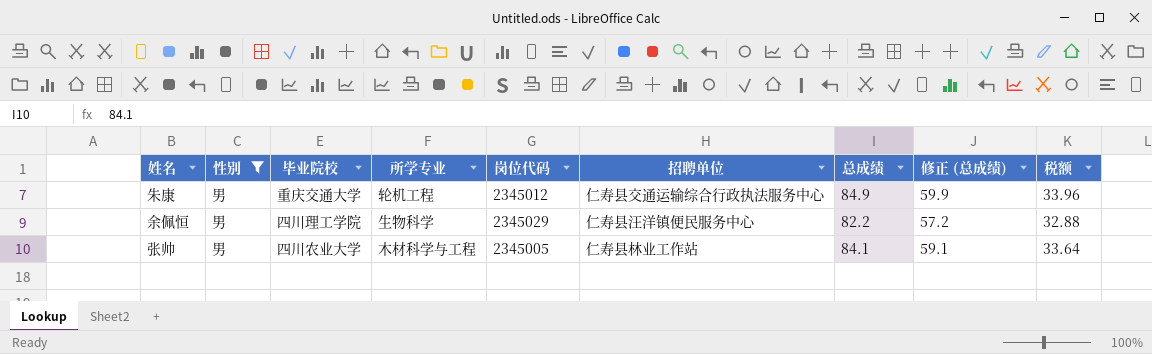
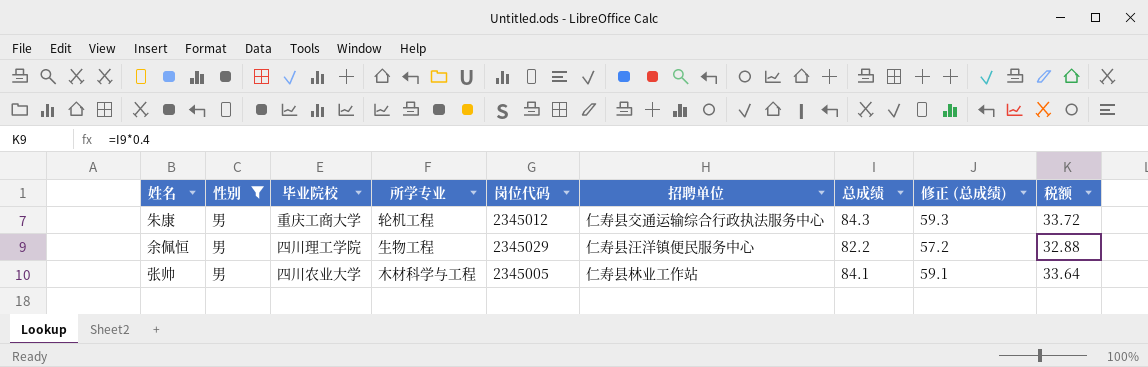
朱康 | 毕业院校: 重庆交通大学 -> 重庆工商大学
朱康 | 总成绩: 84.9 -> 84.3
朱康 | 修正 (总成绩): 59.9 -> 59.3
朱康 | 税额: 33.96 -> 33.72
余佩恒 | 所学专业: 生物科学 -> 生物工程

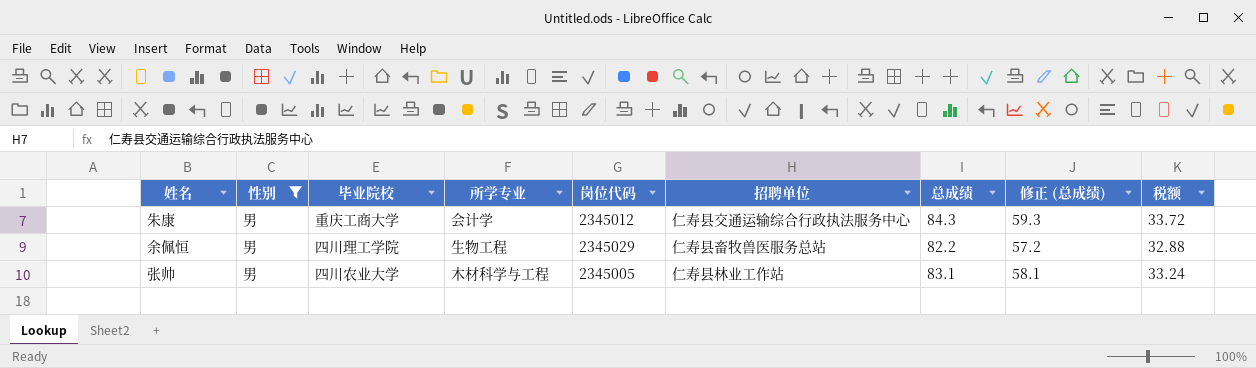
朱康 | 所学专业: 轮机工程 -> 会计学
余佩恒 | 招聘单位: 仁寿县汪洋镇便民服务中心 -> 仁寿县畜牧兽医服务总站
张帅 | 总成绩: 84.1 -> 83.1
张帅 | 修正 (总成绩): 59.1 -> 58.1
张帅 | 税额: 33.64 -> 33.24

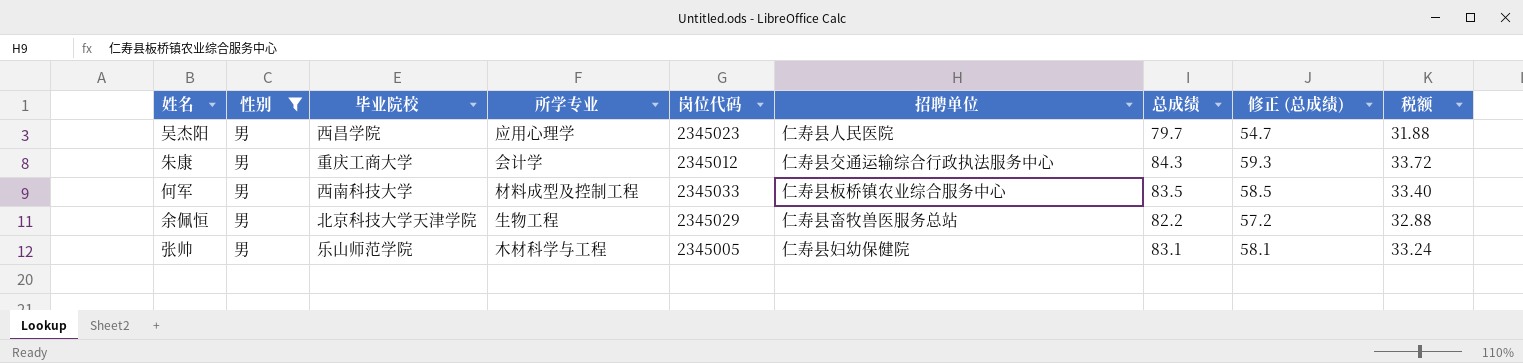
row 吴杰阳: none -> 男 | 西昌学院 | 应用心理学 | 2345023 | 仁寿县人民医院 | 79.7 | 54.7 | 31.88
row 何军: none -> 男 | 西南科技大学 | 材料成型及控制工程 | 2345033 | 仁寿县板桥镇农业综合服务中心 | 83.5 | 58.5 | 33.40
余佩恒 | 毕业院校: 四川理工学院 -> 北京科技大学天津学院
张帅 | 毕业院校: 四川农业大学 -> 乐山师范学院
张帅 | 招聘单位: 仁寿县林业工作站 -> 仁寿县妇幼保健院

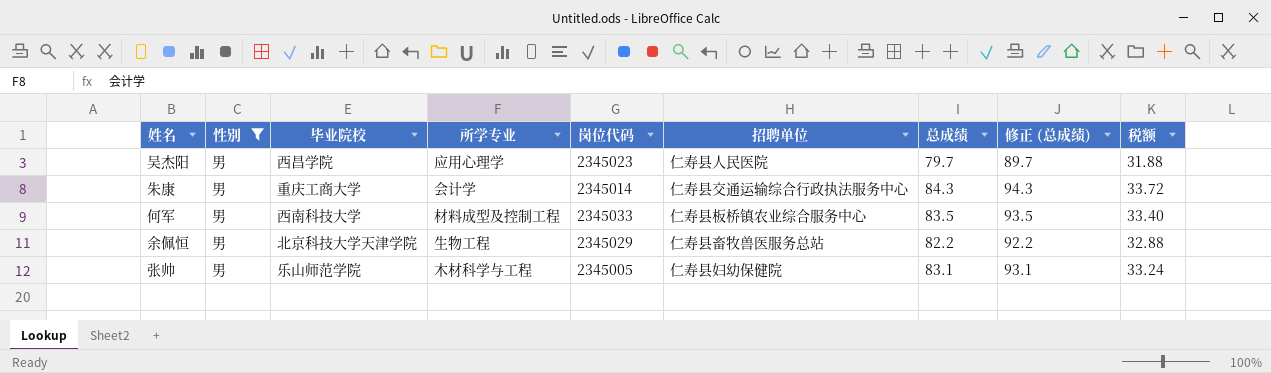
column 修正 (总成绩) | formula: [总成绩] - 25 -> [总成绩] + 10
朱康 | 岗位代码: 2345012 -> 2345014

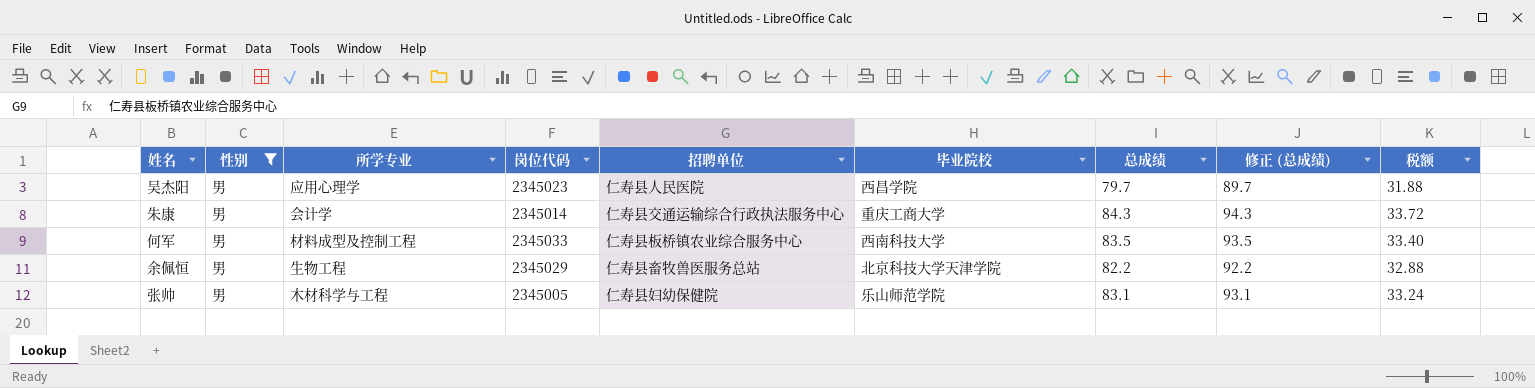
column 毕业院校 | position: 3 -> 6

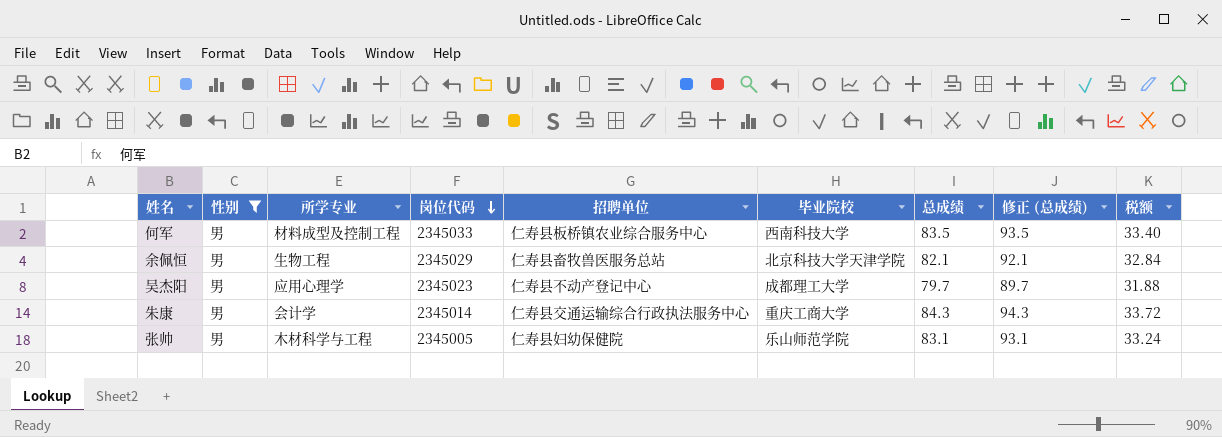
row order: none -> 岗位代码 descending
余佩恒 | 总成绩: 82.2 -> 82.1
余佩恒 | 修正 (总成绩): 92.2 -> 92.1
余佩恒 | 税额: 32.88 -> 32.84
吴杰阳 | 招聘单位: 仁寿县人民医院 -> 仁寿县不动产登记中心
吴杰阳 | 毕业院校: 西昌学院 -> 成都理工大学

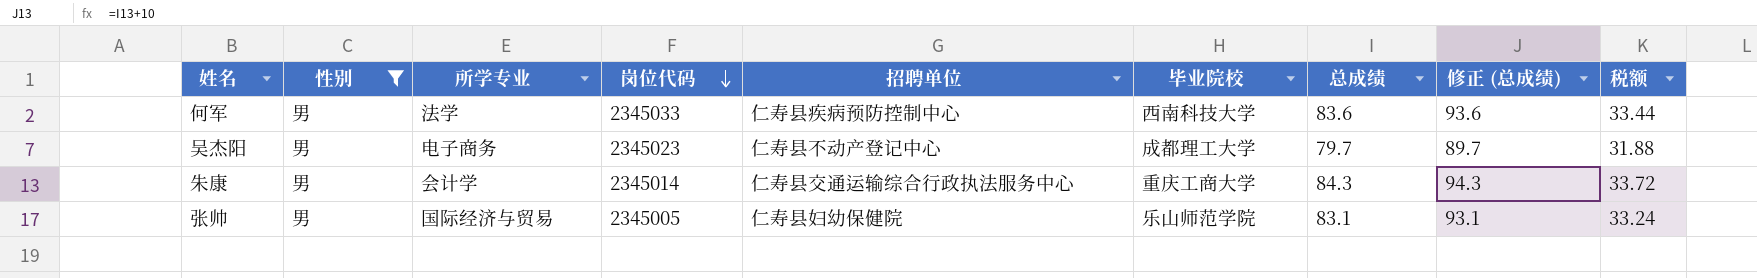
row 余佩恒: 男 | 生物工程 | 2345029 | 仁寿县畜牧兽医服务总站 | 北京科技大学天津学院 | 82.1 | 92.1 | 32.84 -> none
何军 | 所学专业: 材料成型及控制工程 -> 法学
何军 | 招聘单位: 仁寿县板桥镇农业综合服务中心 -> 仁寿县疾病预防控制中心
何军 | 总成绩: 83.5 -> 83.6
何军 | 修正 (总成绩): 93.5 -> 93.6
何军 | 税额: 33.40 -> 33.44
吴杰阳 | 所学专业: 应用心理学 -> 电子商务
张帅 | 所学专业: 木材科学与工程 -> 国际经济与贸易

